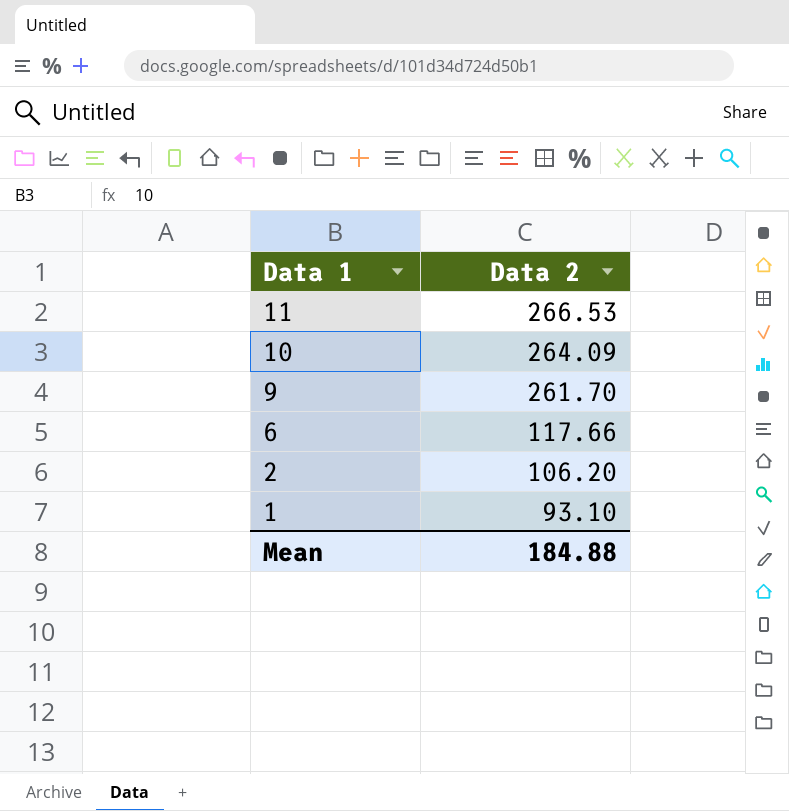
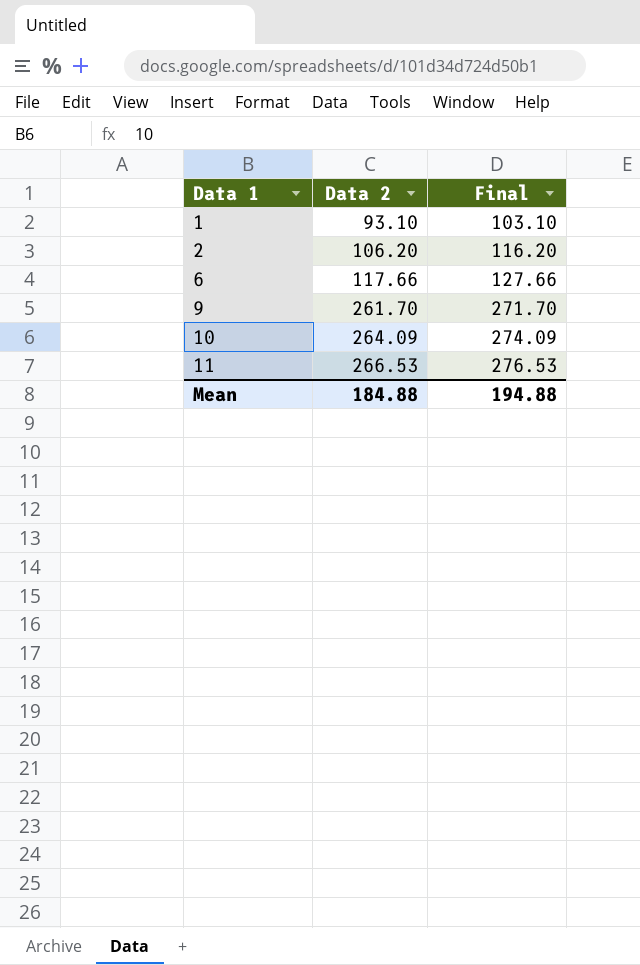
row order: Data 1 descending -> Data 1 ascending
column Final | formula: none -> [Data 2] + 10

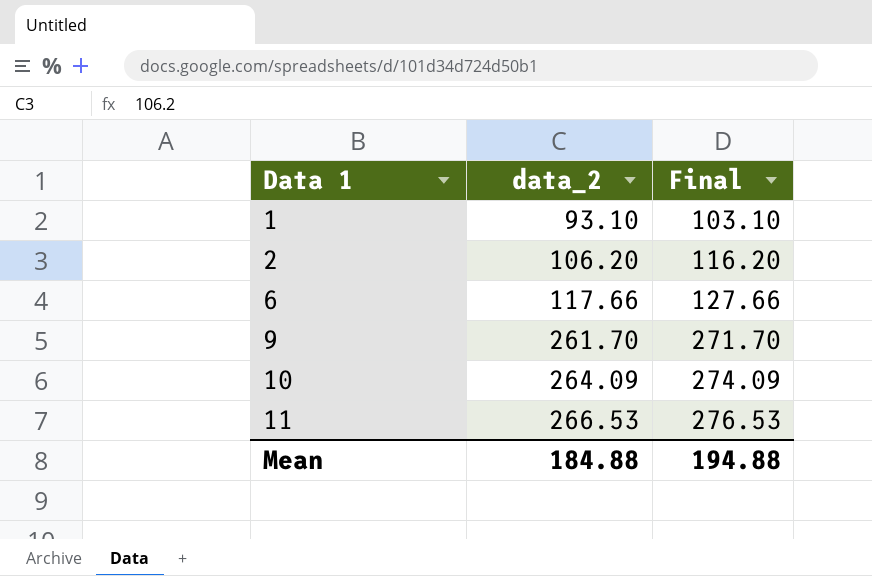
column name: Data 2 -> data_2

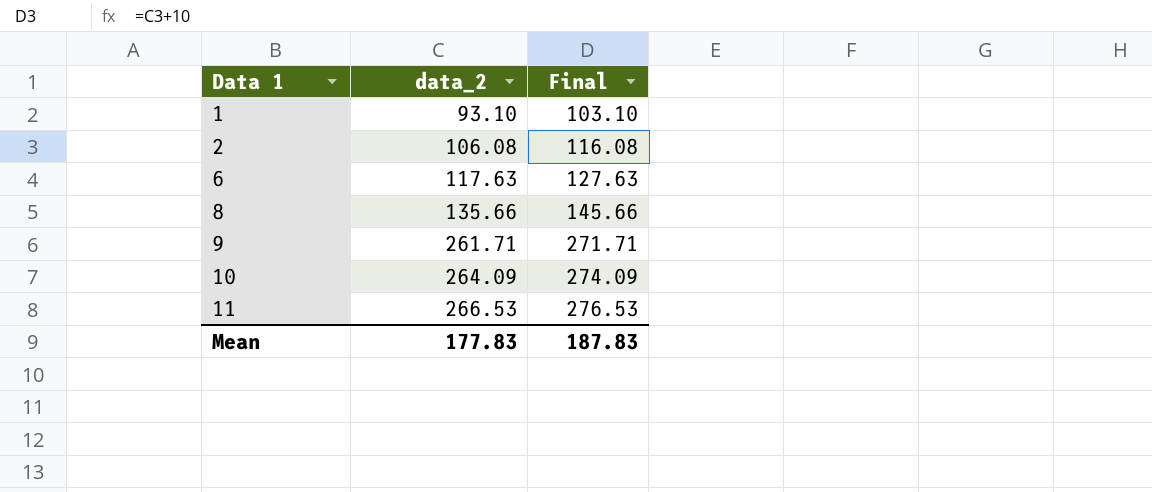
2 | data_2: 106.20 -> 106.08
2 | Final: 116.20 -> 116.08
6 | data_2: 117.66 -> 117.63
6 | Final: 127.66 -> 127.63
row 8: none -> 135.66 | 145.66
9 | data_2: 261.70 -> 261.71
9 | Final: 271.70 -> 271.71
Mean | data_2: 184.88 -> 177.83
Mean | Final: 194.88 -> 187.83

